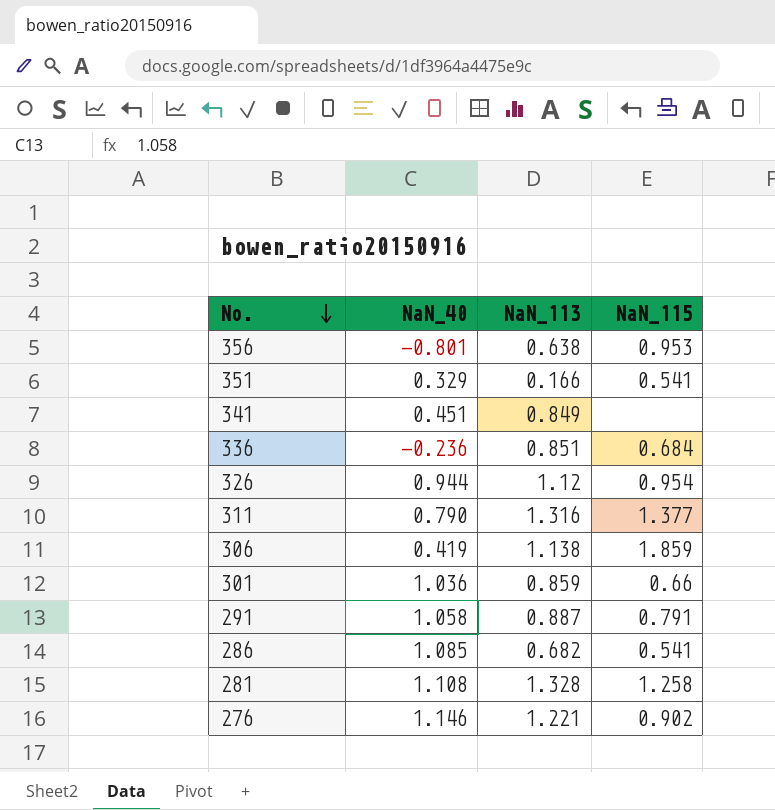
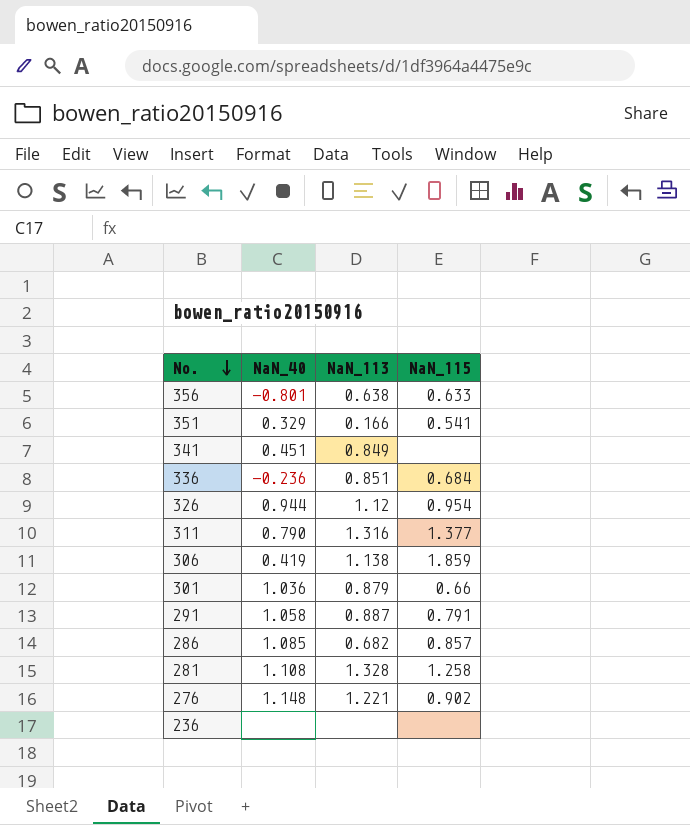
356 | NaN_115: 0.953 -> 0.633
301 | NaN_113: 0.859 -> 0.879
286 | NaN_115: 0.541 -> 0.857
276 | NaN_40: 1.146 -> 1.148
row 236: none -> none | none | none

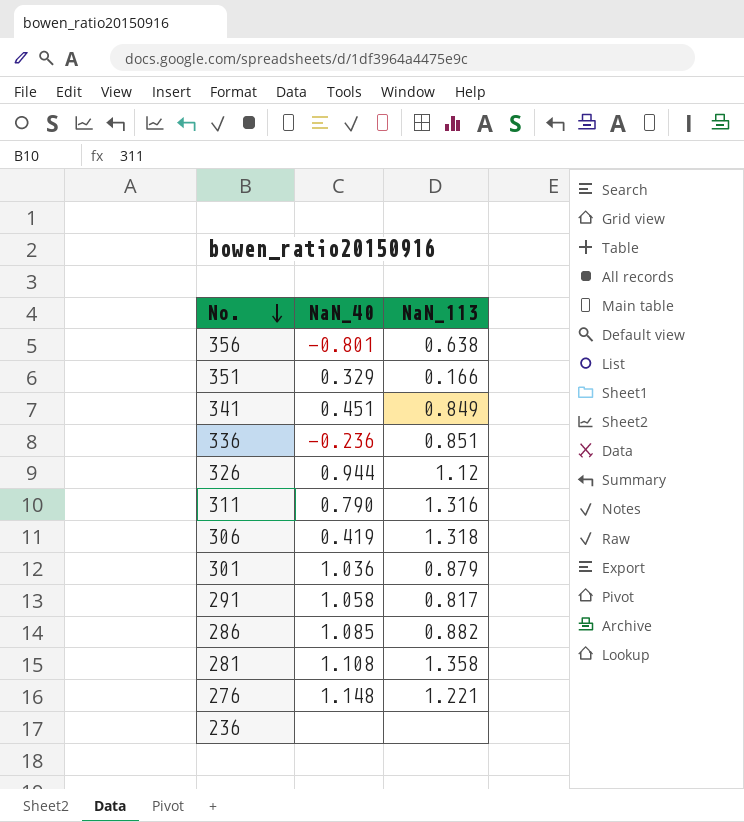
column NaN_115 | position: 4 -> none
306 | NaN_113: 1.138 -> 1.318
291 | NaN_113: 0.887 -> 0.817
286 | NaN_113: 0.682 -> 0.882
281 | NaN_113: 1.328 -> 1.358

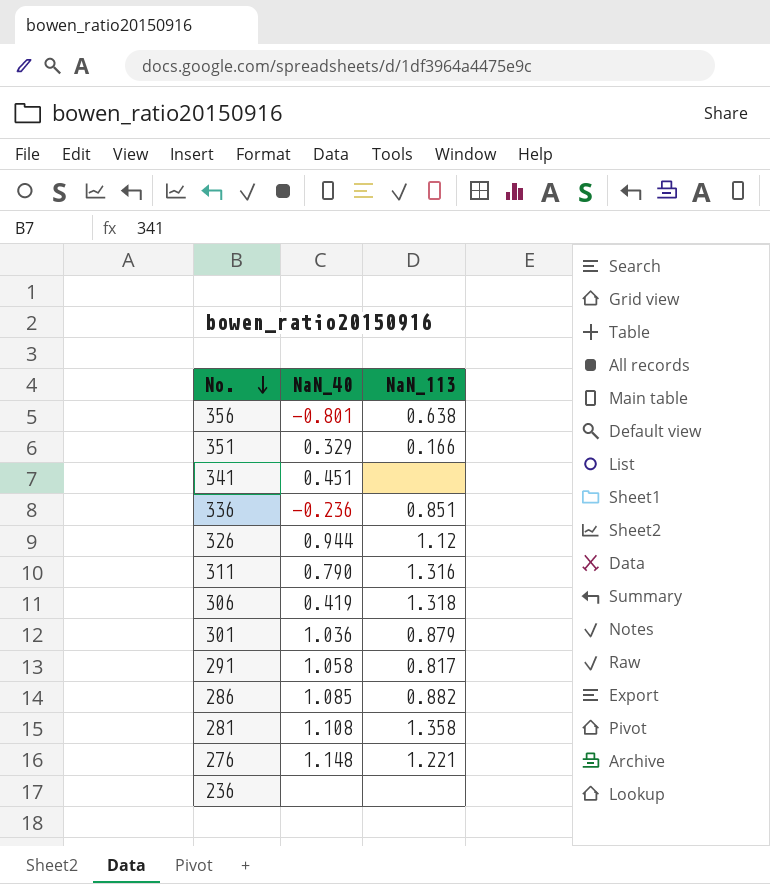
341 | NaN_113: 0.849 -> none

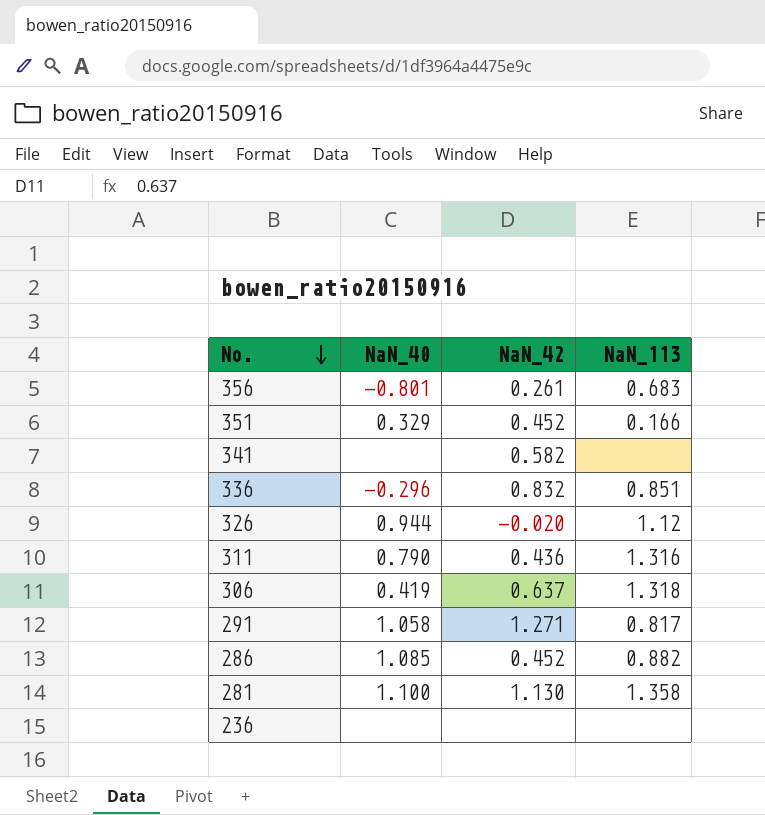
column NaN_42 | position: none -> 3
row 301: 1.036 | 0.879 -> none
row 276: 1.148 | 1.221 -> none
356 | NaN_113: 0.638 -> 0.683
341 | NaN_40: 0.451 -> none
336 | NaN_40: -0.236 -> -0.296
281 | NaN_40: 1.108 -> 1.100

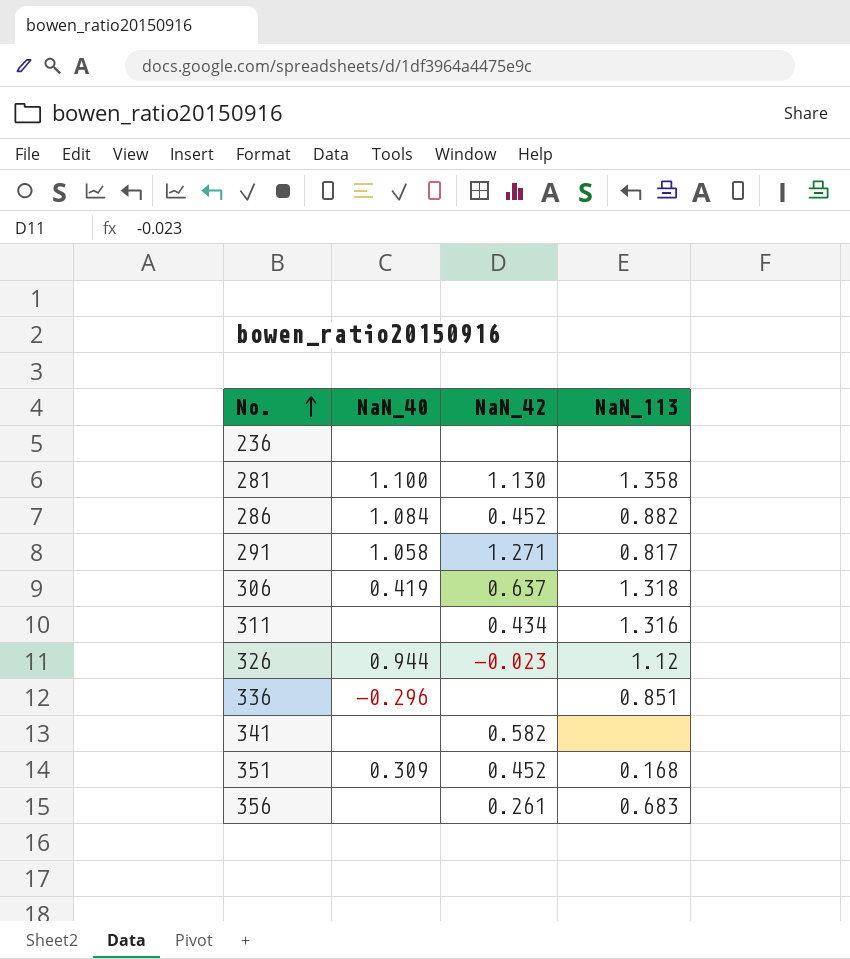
row order: No. descending -> No. ascending
286 | NaN_40: 1.085 -> 1.084
311 | NaN_40: 0.790 -> none
311 | NaN_42: 0.436 -> 0.434
326 | NaN_42: -0.020 -> -0.023
336 | NaN_42: 0.832 -> none
351 | NaN_40: 0.329 -> 0.309
351 | NaN_113: 0.166 -> 0.168
356 | NaN_40: -0.801 -> none

